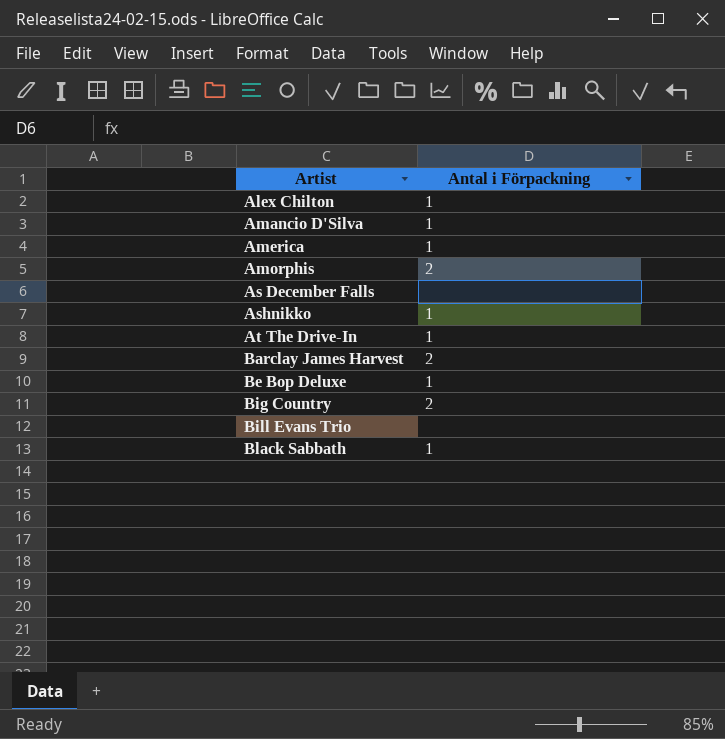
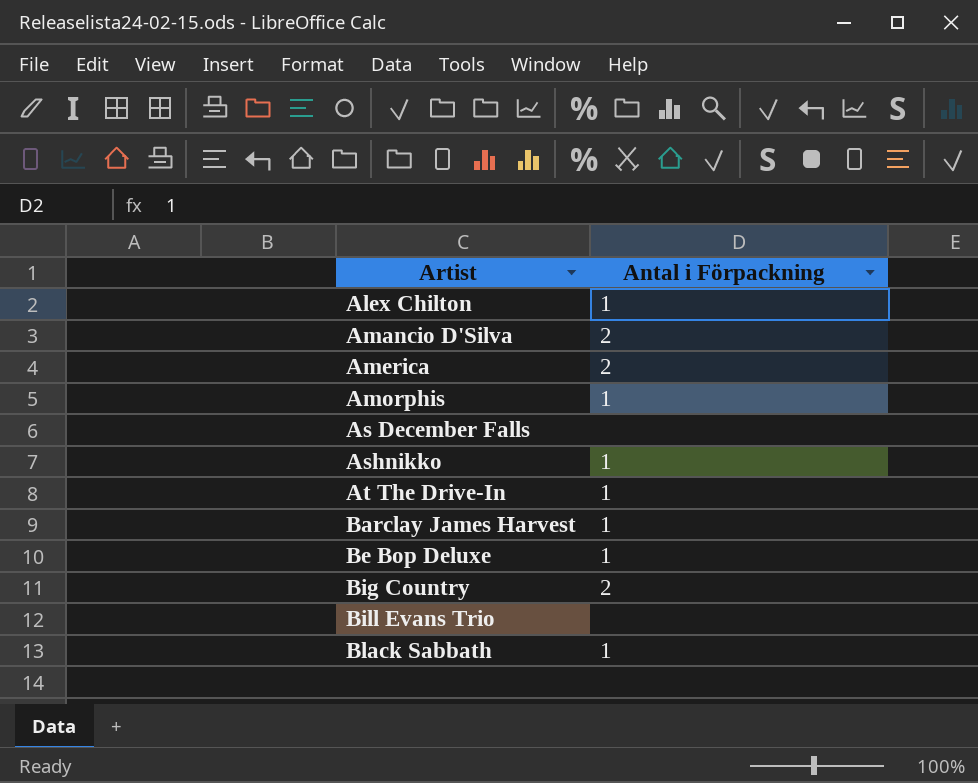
Amancio D'Silva | Antal i Förpackning: 1 -> 2
America | Antal i Förpackning: 1 -> 2
Amorphis | Antal i Förpackning: 2 -> 1
Barclay James Harvest | Antal i Förpackning: 2 -> 1

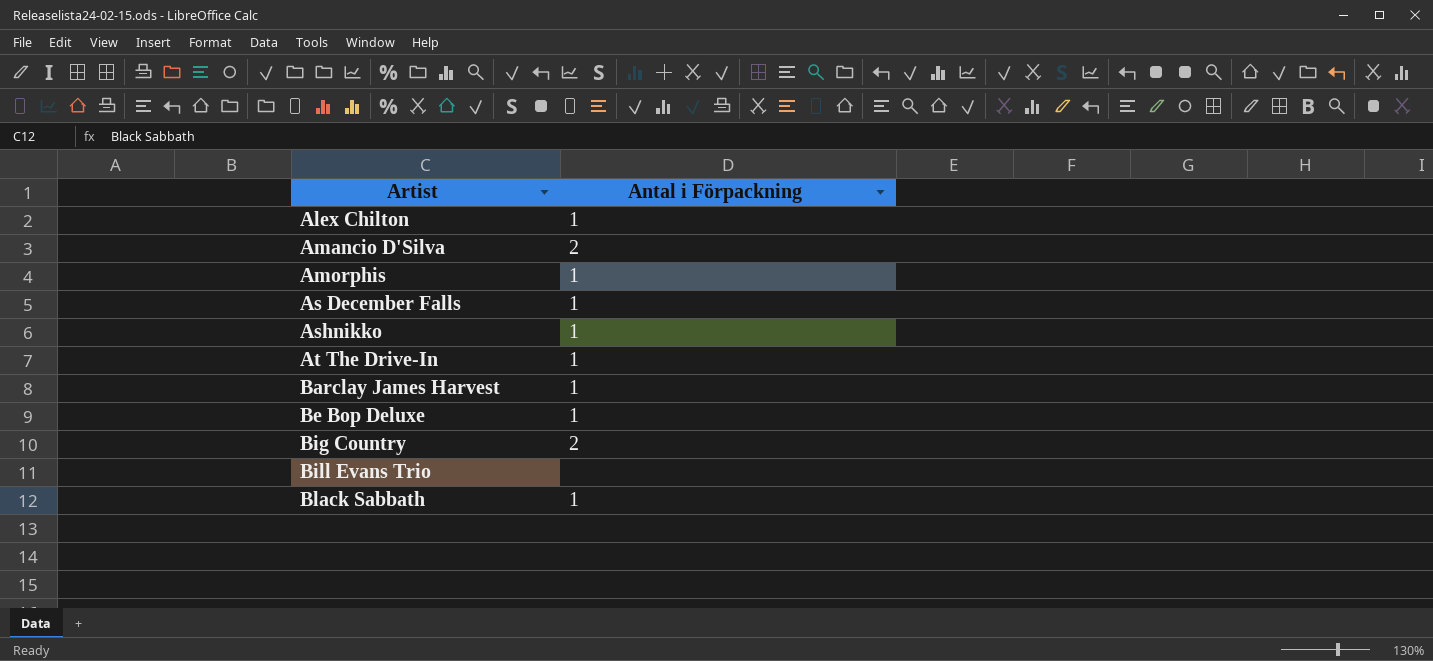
row America: 2 -> none
As December Falls | Antal i Förpackning: none -> 1

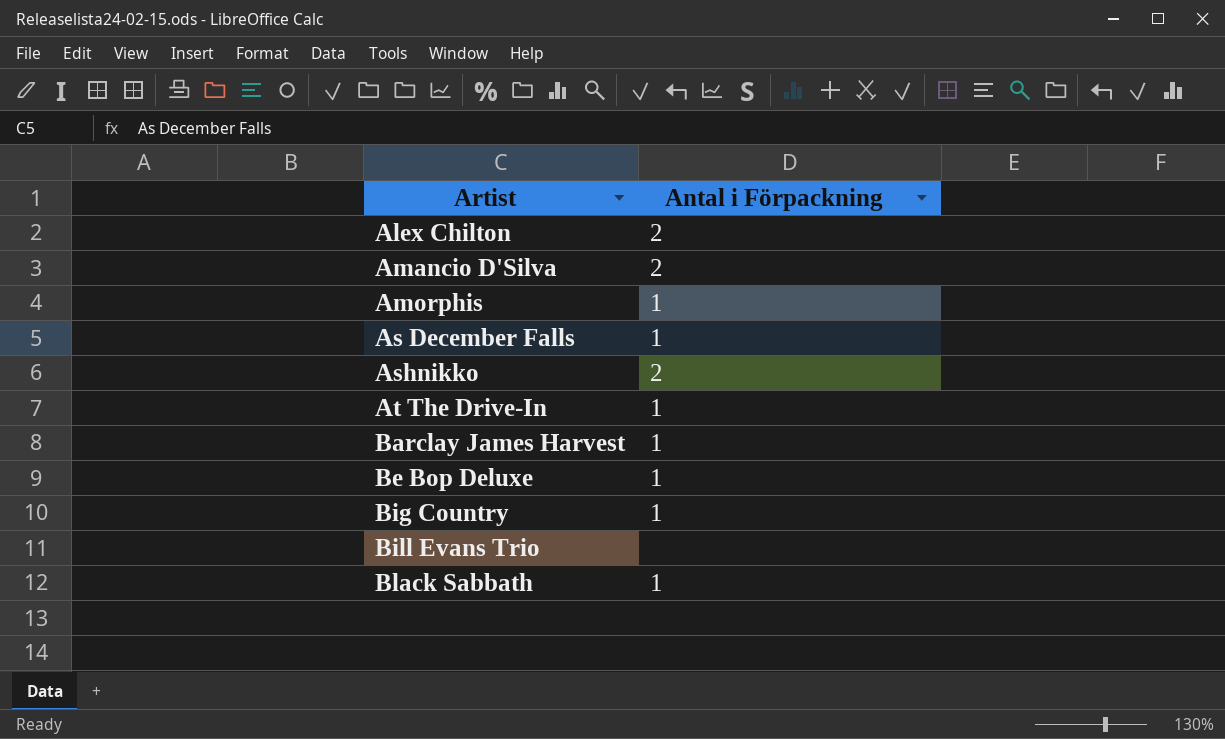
Alex Chilton | Antal i Förpackning: 1 -> 2
Ashnikko | Antal i Förpackning: 1 -> 2
Big Country | Antal i Förpackning: 2 -> 1

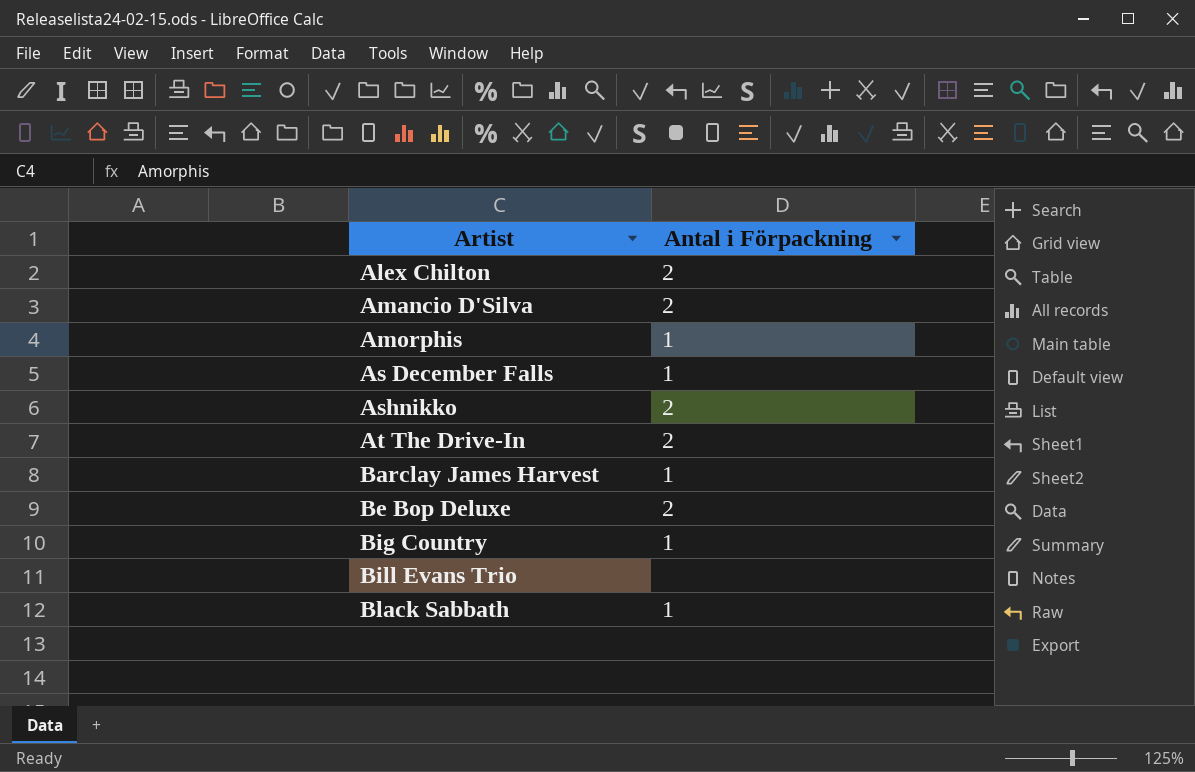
At The Drive-In | Antal i Förpackning: 1 -> 2
Be Bop Deluxe | Antal i Förpackning: 1 -> 2

